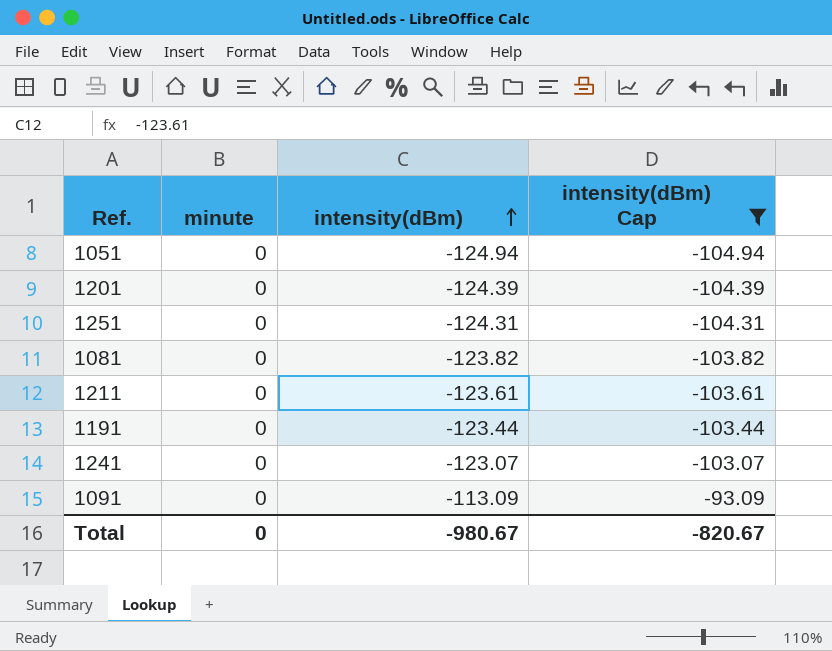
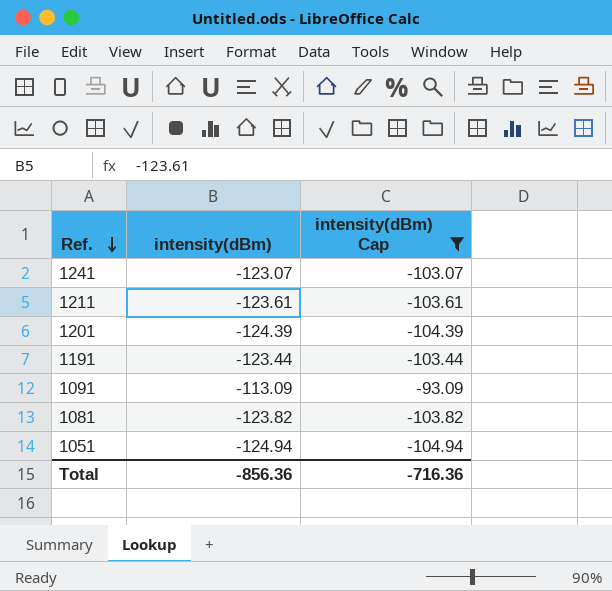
row order: intensity(dBm) ascending -> Ref. descending
column minute | position: 2 -> none
row 1251: 0 | -124.31 | -104.31 -> none
Total | intensity(dBm): -980.67 -> -856.36
Total | intensity(dBm) Cap: -820.67 -> -716.36

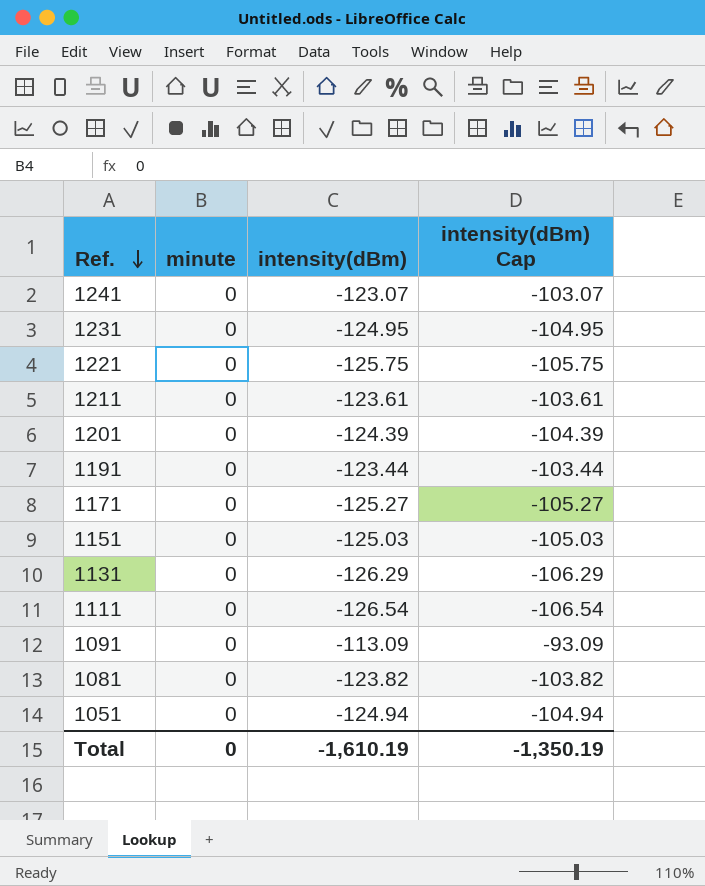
filter: intensity(dBm) Cap >= -104.94 -> none
column minute | position: none -> 2
Total | intensity(dBm): -856.36 -> -1,610.19
Total | intensity(dBm) Cap: -716.36 -> -1,350.19

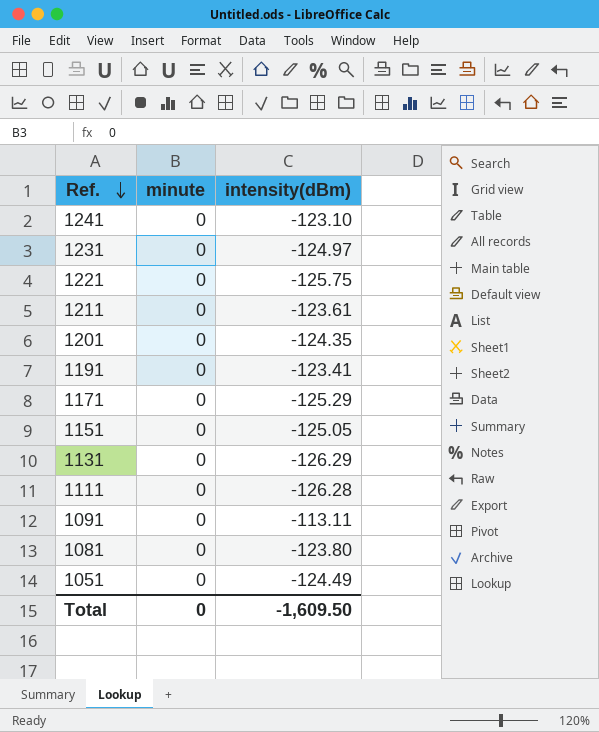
column intensity(dBm) Cap | formula: [intensity(dBm)] + 20 -> none
1241 | intensity(dBm): -123.07 -> -123.10
1231 | intensity(dBm): -124.95 -> -124.97
1201 | intensity(dBm): -124.39 -> -124.35
1191 | intensity(dBm): -123.44 -> -123.41
1171 | intensity(dBm): -125.27 -> -125.29
1151 | intensity(dBm): -125.03 -> -125.05
1111 | intensity(dBm): -126.54 -> -126.28
1091 | intensity(dBm): -113.09 -> -113.11
1081 | intensity(dBm): -123.82 -> -123.80
1051 | intensity(dBm): -124.94 -> -124.49
Total | intensity(dBm): -1,610.19 -> -1,609.50

